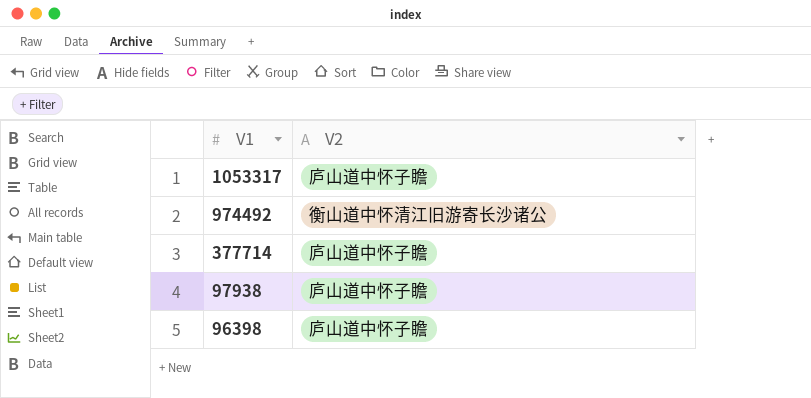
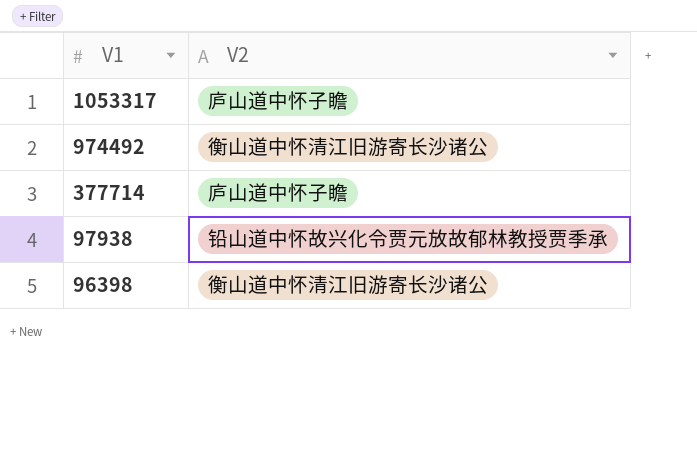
97938 | V2: 庐山道中怀子瞻 -> 铅山道中怀故兴化令贾元放故郁林教授贾季承
96398 | V2: 庐山道中怀子瞻 -> 衡山道中怀清江旧游寄长沙诸公

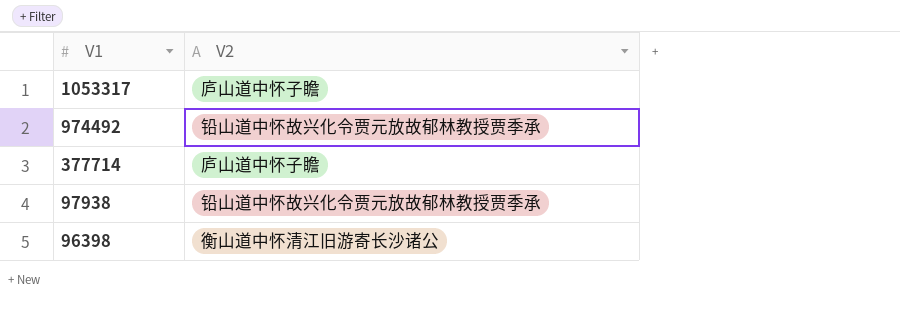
974492 | V2: 衡山道中怀清江旧游寄长沙诸公 -> 铅山道中怀故兴化令贾元放故郁林教授贾季承

